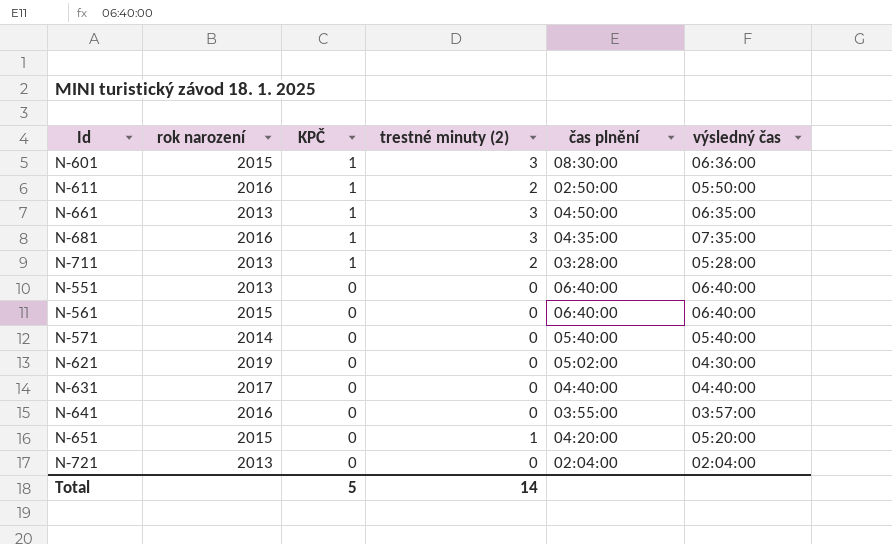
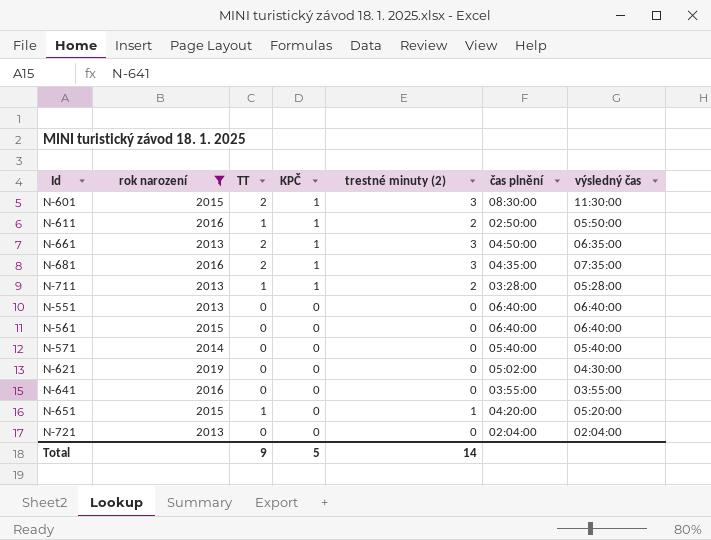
filter: none -> rok narození != 2017
column TT | position: none -> 3
N-601 | výsledný čas: 06:36:00 -> 11:30:00
N-641 | výsledný čas: 03:57:00 -> 03:55:00

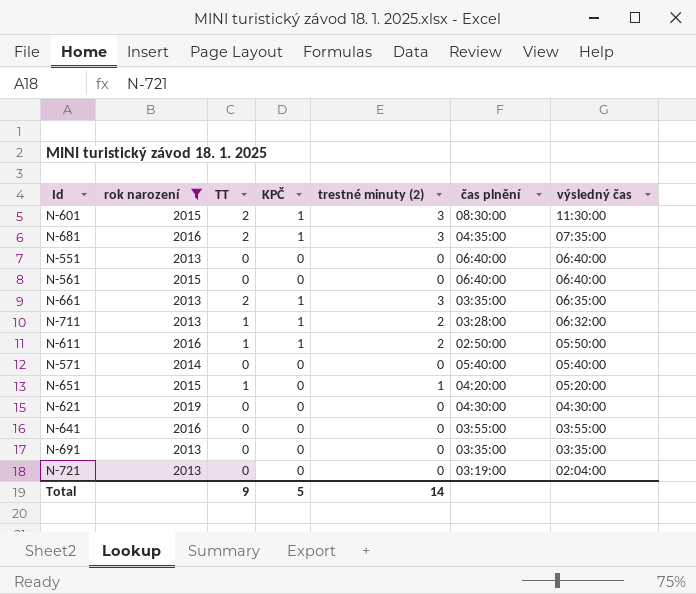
row order: KPČ descending -> výsledný čas descending
N-661 | čas plnění: 04:50:00 -> 03:35:00
N-711 | výsledný čas: 05:28:00 -> 06:32:00
N-621 | čas plnění: 05:02:00 -> 04:30:00
row N-691: none -> 2013 | 0 | 0 | 0 | 03:35:00 | 03:35:00
N-721 | čas plnění: 02:04:00 -> 03:19:00

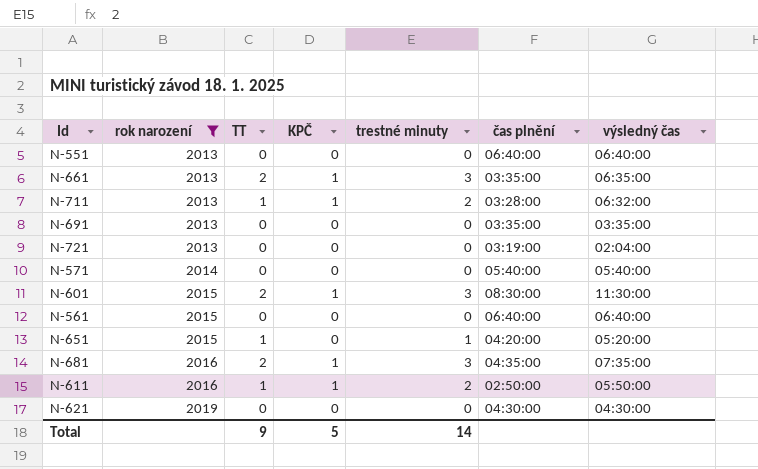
row order: výsledný čas descending -> rok narození ascending
column name: trestné minuty (2) -> trestné minuty
row N-641: 2016 | 0 | 0 | 0 | 03:55:00 | 03:55:00 -> none

